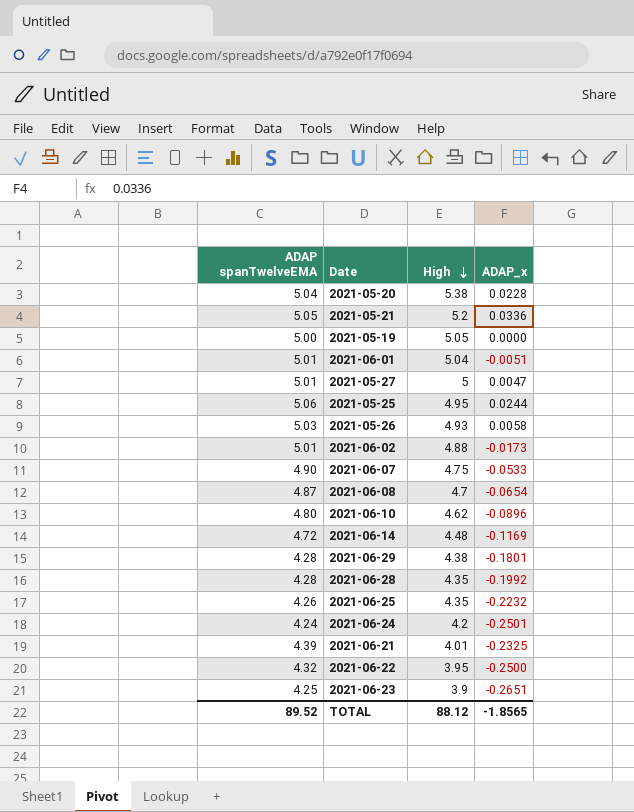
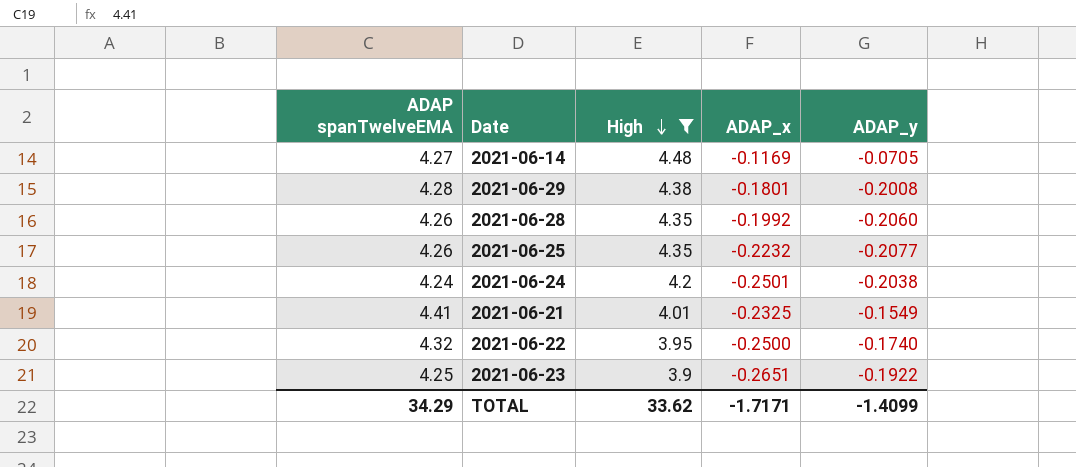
filter: none -> High <= 4.48
column ADAP_y | position: none -> 5
2021-06-14 | ADAP spanTwelveEMA: 4.72 -> 4.27
2021-06-28 | ADAP spanTwelveEMA: 4.28 -> 4.26
2021-06-21 | ADAP spanTwelveEMA: 4.39 -> 4.41
TOTAL | ADAP spanTwelveEMA: 89.52 -> 34.29
TOTAL | High: 88.12 -> 33.62
TOTAL | ADAP_x: -1.8565 -> -1.7171

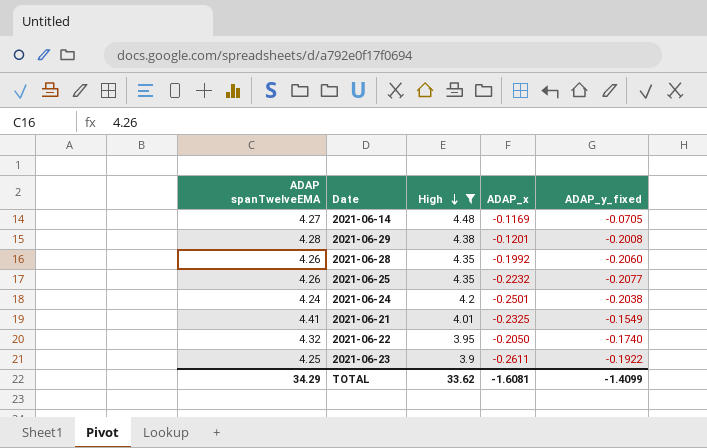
column name: ADAP_y -> ADAP_y_fixed
2021-06-29 | ADAP_x: -0.1801 -> -0.1201
2021-06-22 | ADAP_x: -0.2500 -> -0.2050
2021-06-23 | ADAP_x: -0.2651 -> -0.2611
TOTAL | ADAP_x: -1.7171 -> -1.6081

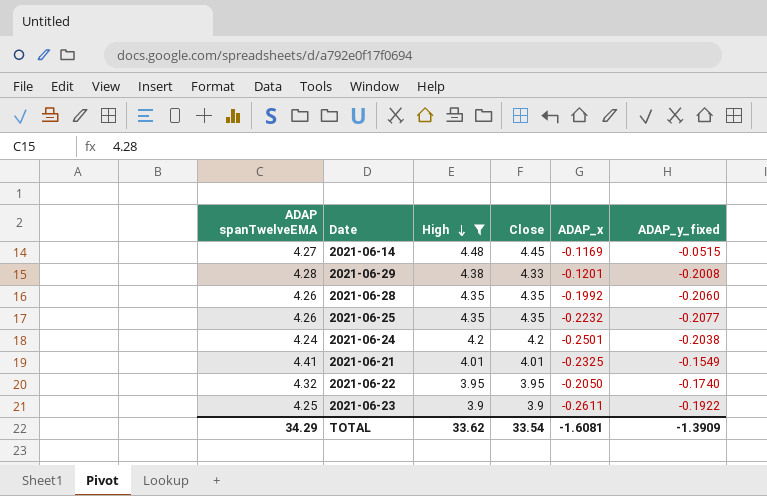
column Close | position: none -> 4
2021-06-14 | ADAP_y_fixed: -0.0705 -> -0.0515
TOTAL | ADAP_y_fixed: -1.4099 -> -1.3909

